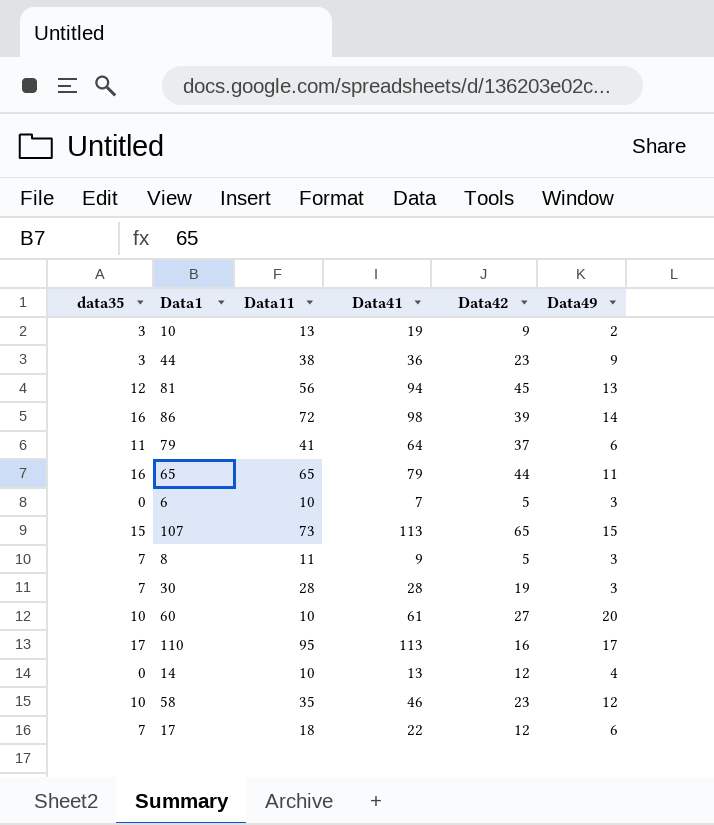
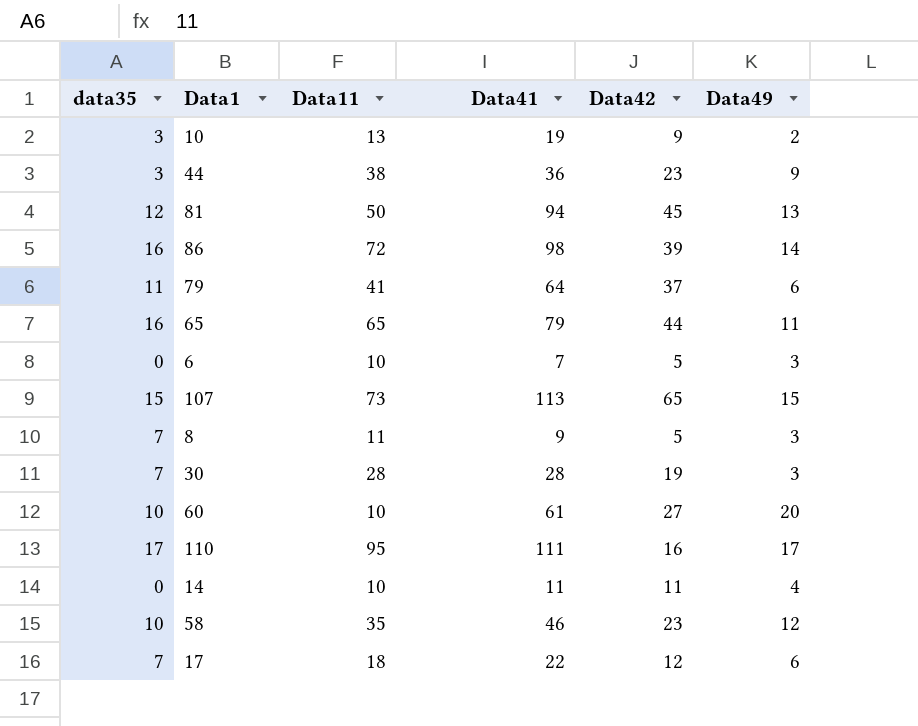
81 | Data11: 56 -> 50
110 | Data41: 113 -> 111
14 | Data41: 13 -> 11
14 | Data42: 12 -> 11

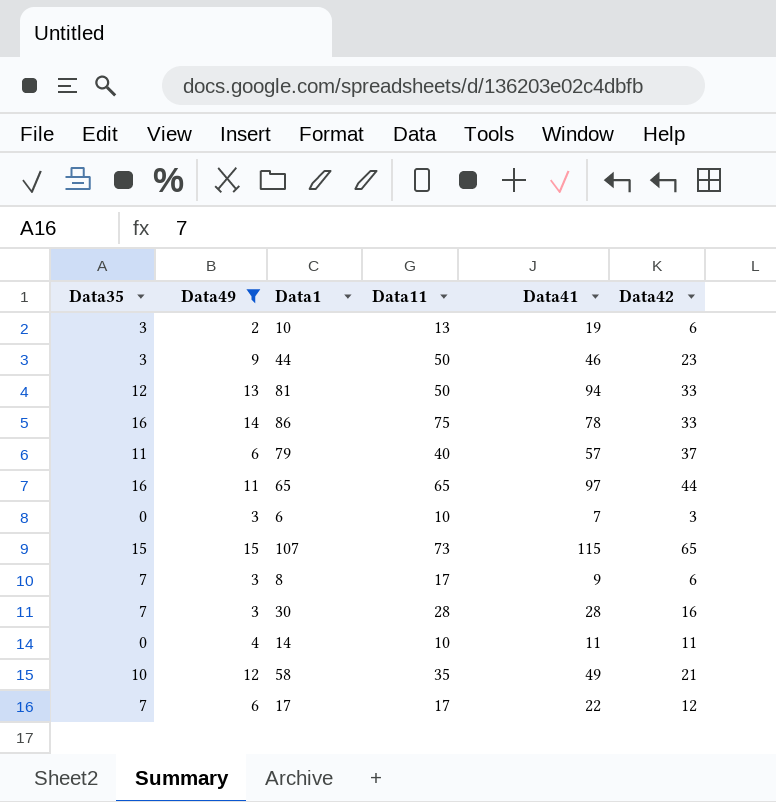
filter: none -> Data49 <= 15
column name: data35 -> Data35
column Data49 | position: 6 -> 2
10 | Data42: 9 -> 6
44 | Data11: 38 -> 50
44 | Data41: 36 -> 46
81 | Data42: 45 -> 33
86 | Data11: 72 -> 75
86 | Data41: 98 -> 78
86 | Data42: 39 -> 33
79 | Data11: 41 -> 40
79 | Data41: 64 -> 57
65 | Data41: 79 -> 97
6 | Data42: 5 -> 3
107 | Data41: 113 -> 115
8 | Data11: 11 -> 17
8 | Data42: 5 -> 6
30 | Data42: 19 -> 16
58 | Data41: 46 -> 49
58 | Data42: 23 -> 21
17 | Data11: 18 -> 17

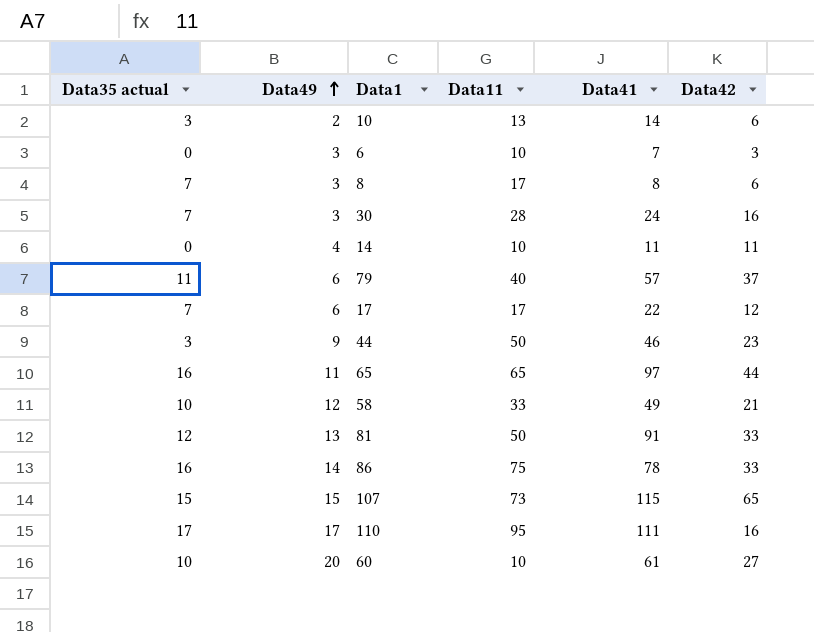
filter: Data49 <= 15 -> none
row order: none -> Data49 ascending
column name: Data35 -> Data35 actual
10 | Data41: 19 -> 14
8 | Data41: 9 -> 8
30 | Data41: 28 -> 24
58 | Data11: 35 -> 33
81 | Data41: 94 -> 91

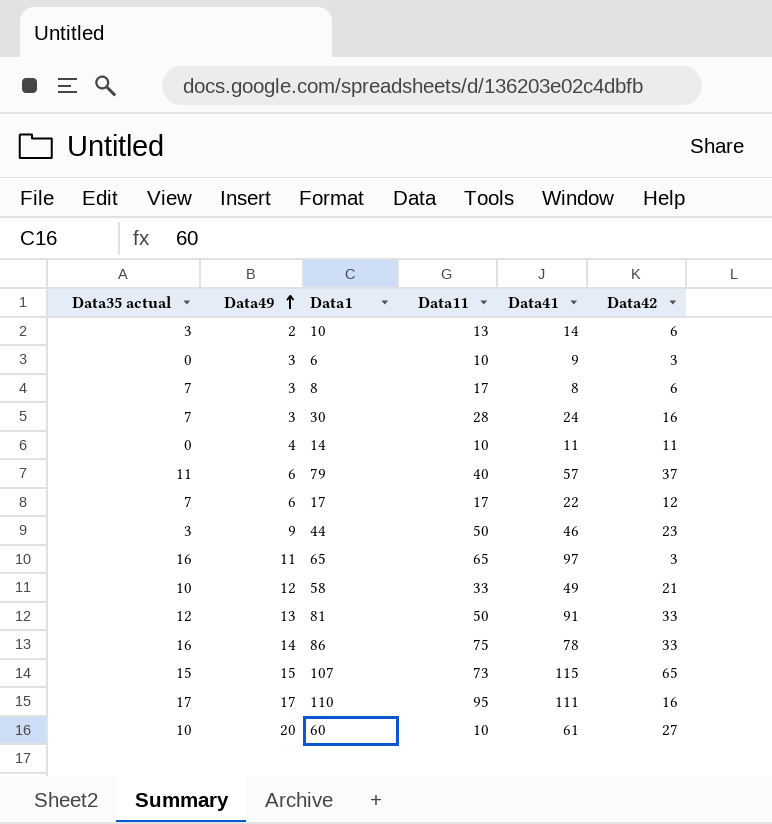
6 | Data41: 7 -> 9
65 | Data42: 44 -> 3

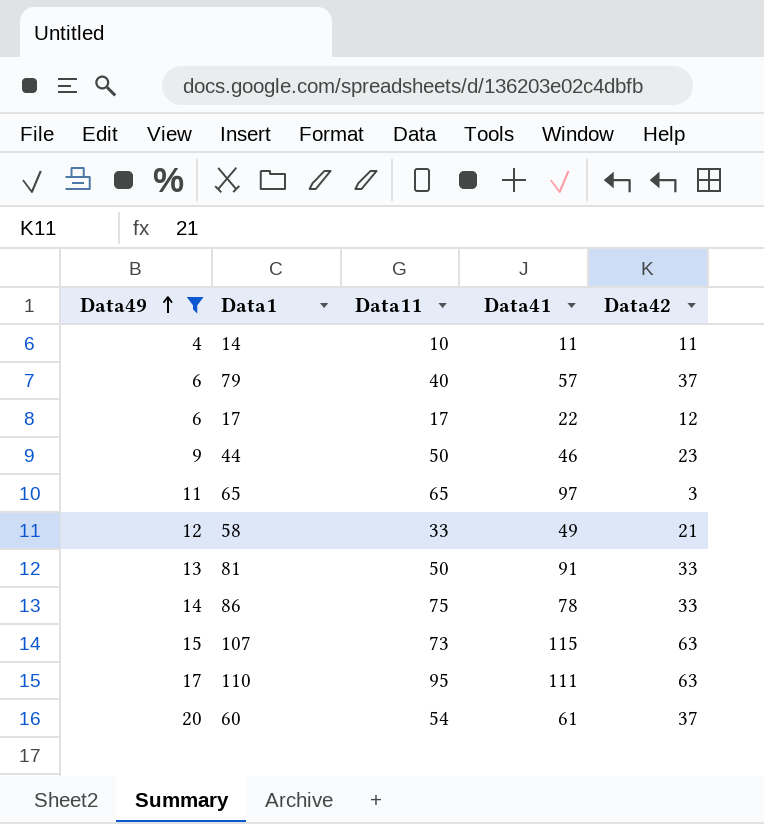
filter: none -> Data49 >= 4
column Data35 actual | position: 1 -> none
107 | Data42: 65 -> 63
110 | Data42: 16 -> 63
60 | Data11: 10 -> 54
60 | Data42: 27 -> 37

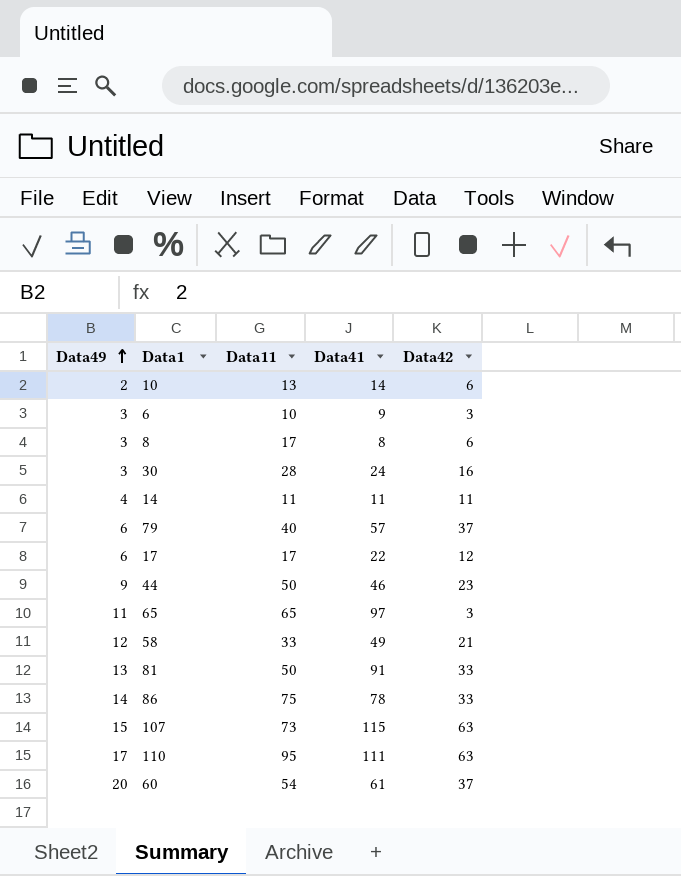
filter: Data49 >= 4 -> none
14 | Data11: 10 -> 11

